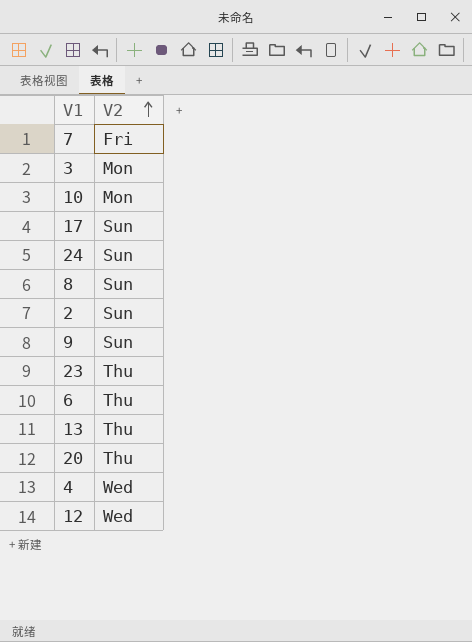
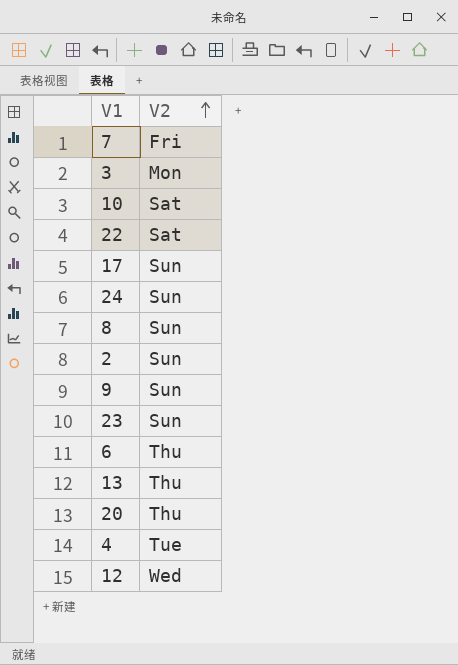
10 | V2: Mon -> Sat
row 22: none -> Sat
23 | V2: Thu -> Sun
4 | V2: Wed -> Tue

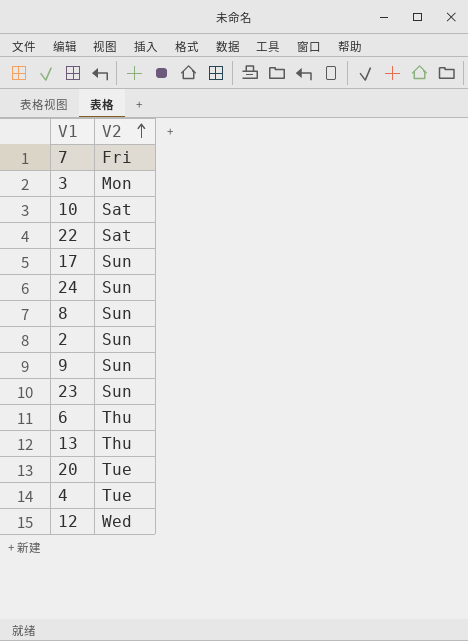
20 | V2: Thu -> Tue

